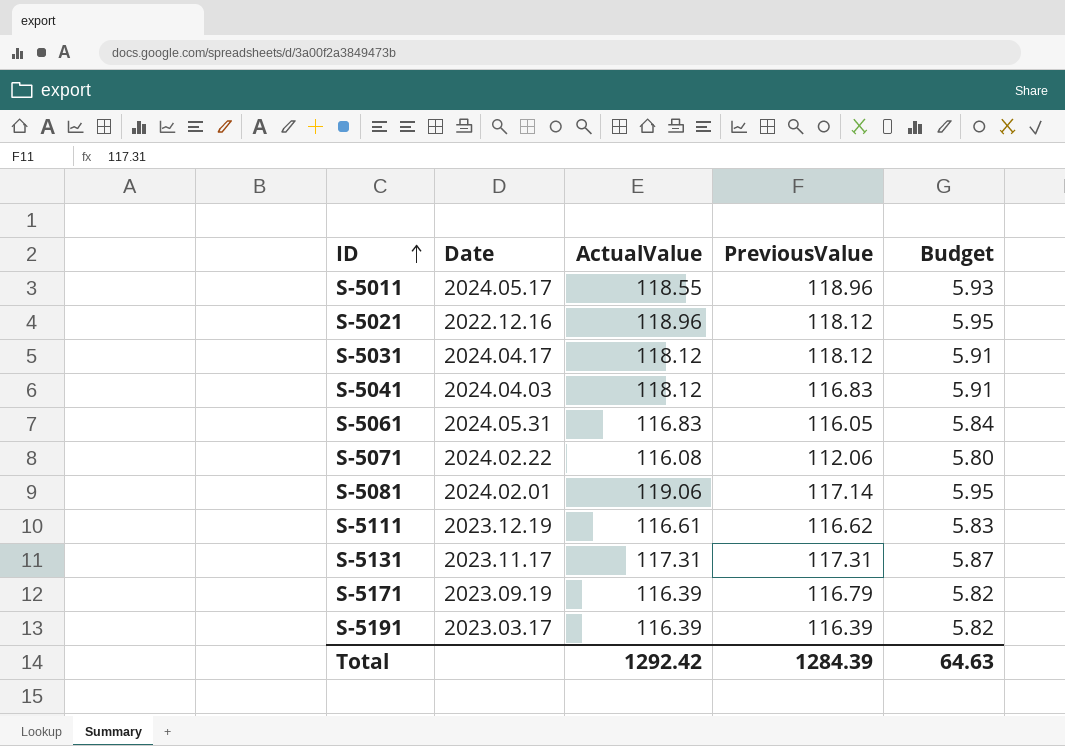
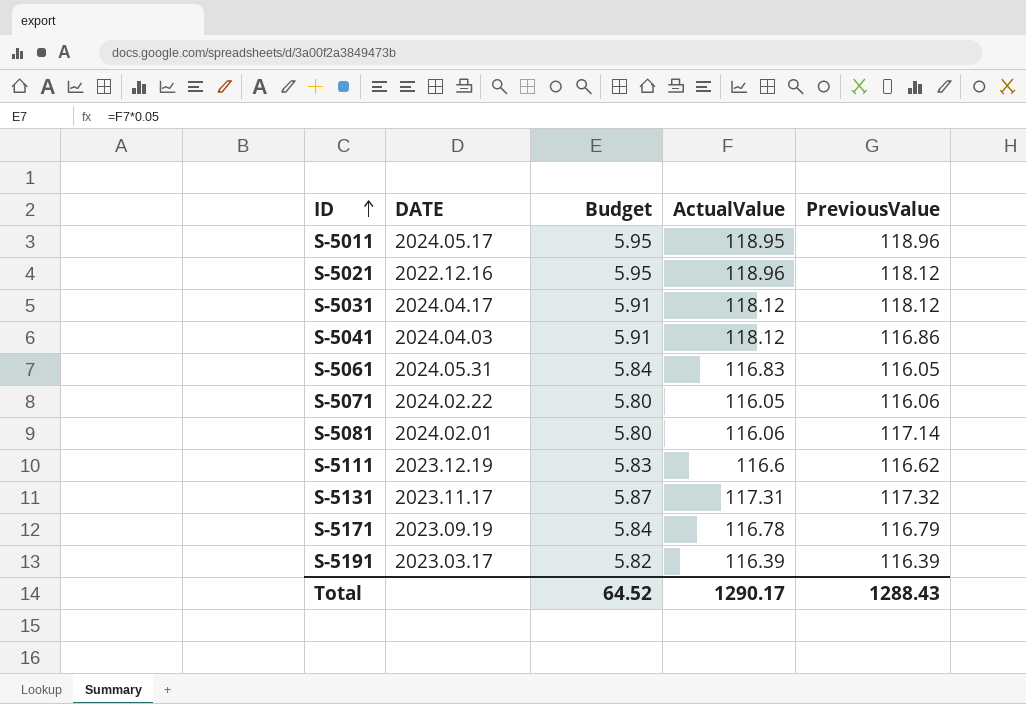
column name: Date -> DATE
column Budget | position: 5 -> 3
S-5011 | Budget: 5.93 -> 5.95
S-5011 | ActualValue: 118.55 -> 118.95
S-5041 | PreviousValue: 116.83 -> 116.86
S-5071 | ActualValue: 116.08 -> 116.05
S-5071 | PreviousValue: 112.06 -> 116.06
S-5081 | Budget: 5.95 -> 5.80
S-5081 | ActualValue: 119.06 -> 116.06
S-5111 | ActualValue: 116.61 -> 116.6
S-5131 | PreviousValue: 117.31 -> 117.32
S-5171 | Budget: 5.82 -> 5.84
S-5171 | ActualValue: 116.39 -> 116.78
Total | Budget: 64.63 -> 64.52
Total | ActualValue: 1292.42 -> 1290.17
Total | PreviousValue: 1284.39 -> 1288.43

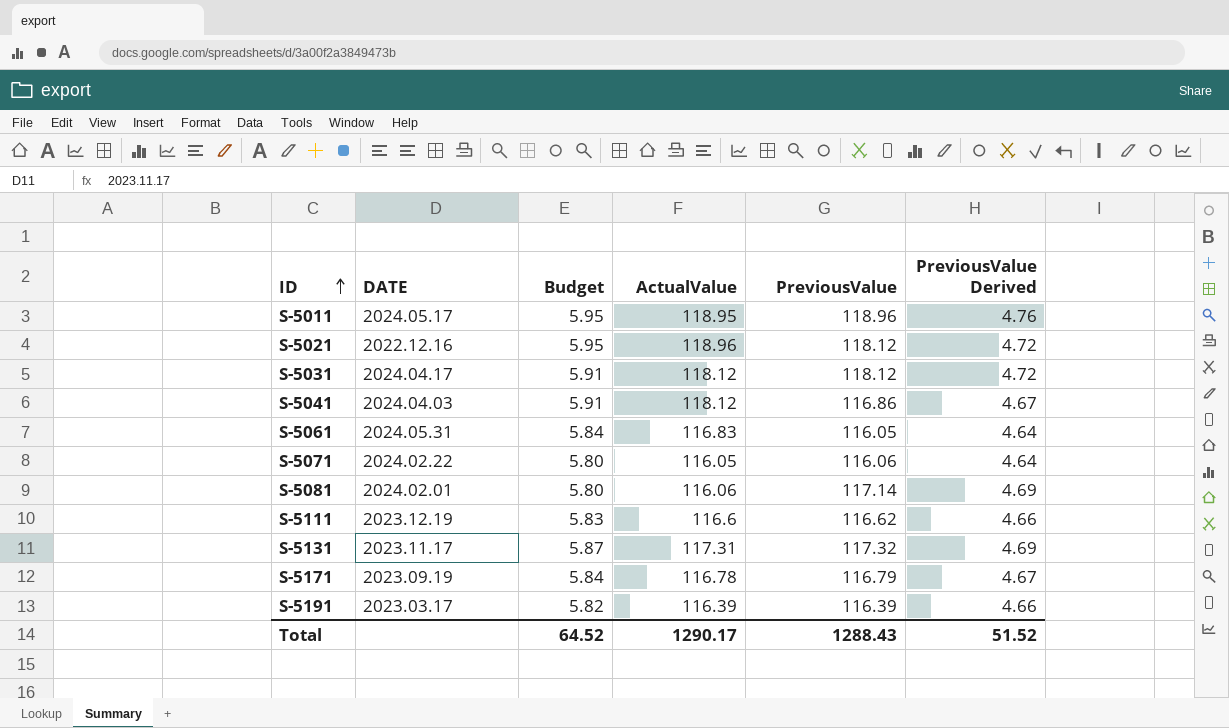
column PreviousValue Derived | formula: none -> [PreviousValue] * 0.04

